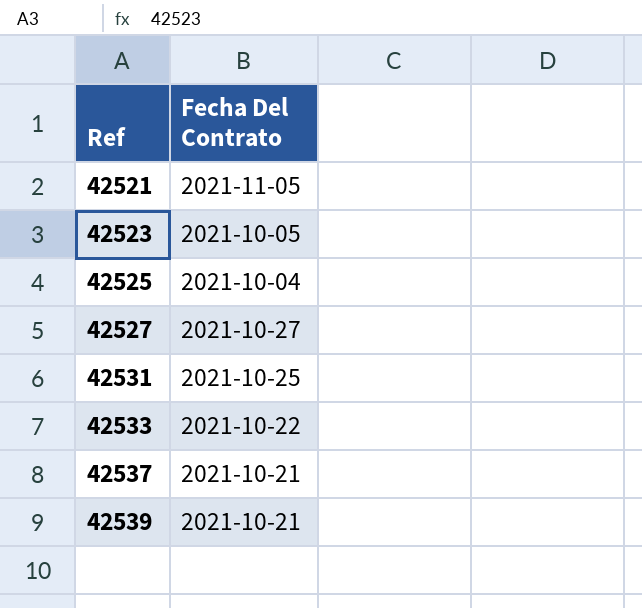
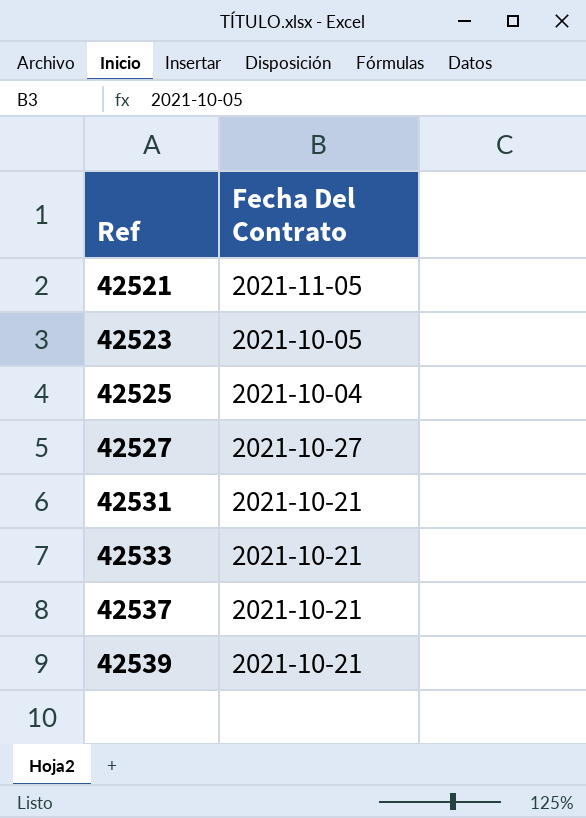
42531 | Fecha Del Contrato: 2021-10-25 -> 2021-10-21
42533 | Fecha Del Contrato: 2021-10-22 -> 2021-10-21

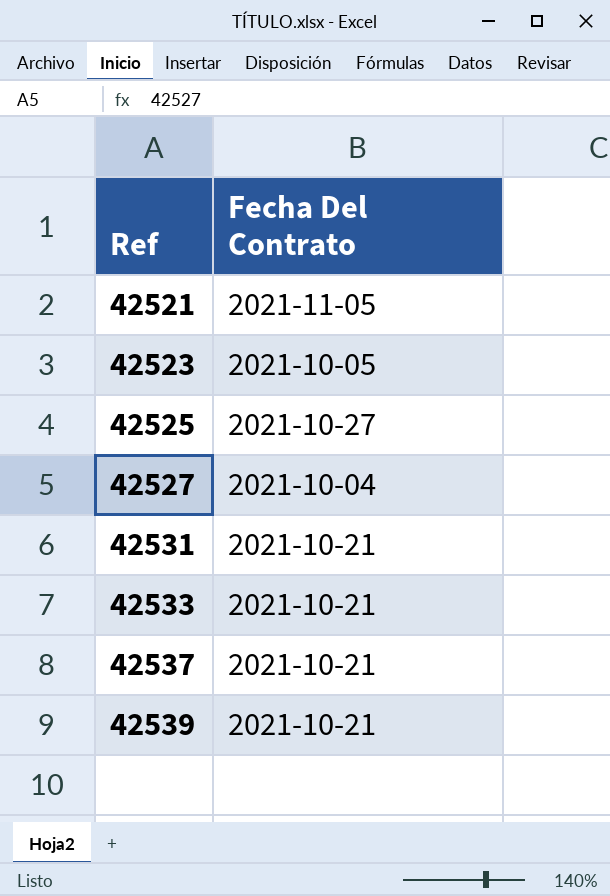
42525 | Fecha Del Contrato: 2021-10-04 -> 2021-10-27
42527 | Fecha Del Contrato: 2021-10-27 -> 2021-10-04

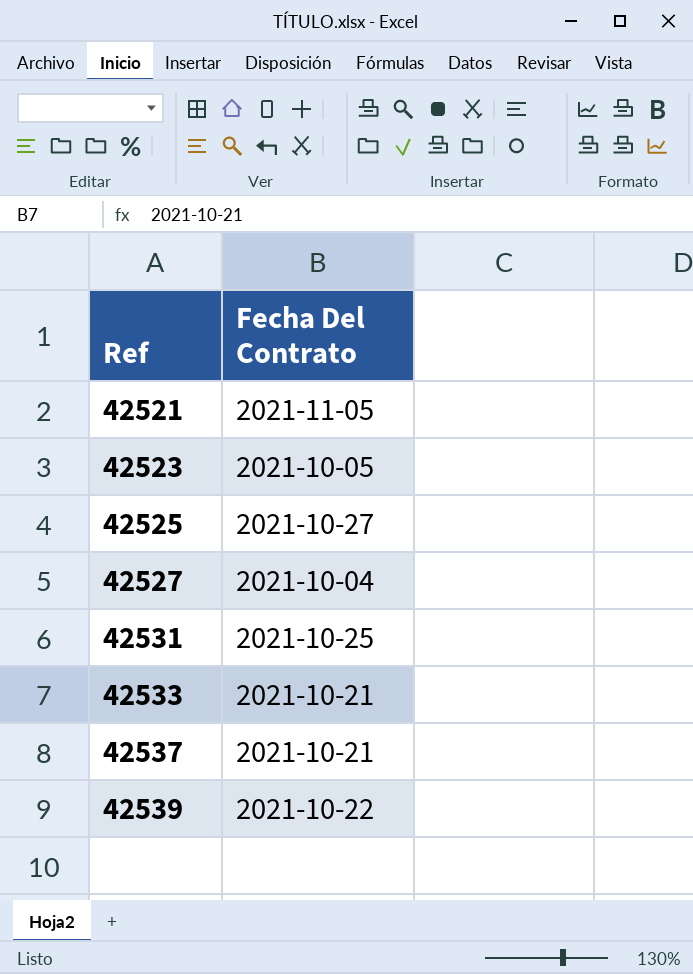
42531 | Fecha Del Contrato: 2021-10-21 -> 2021-10-25
42539 | Fecha Del Contrato: 2021-10-21 -> 2021-10-22

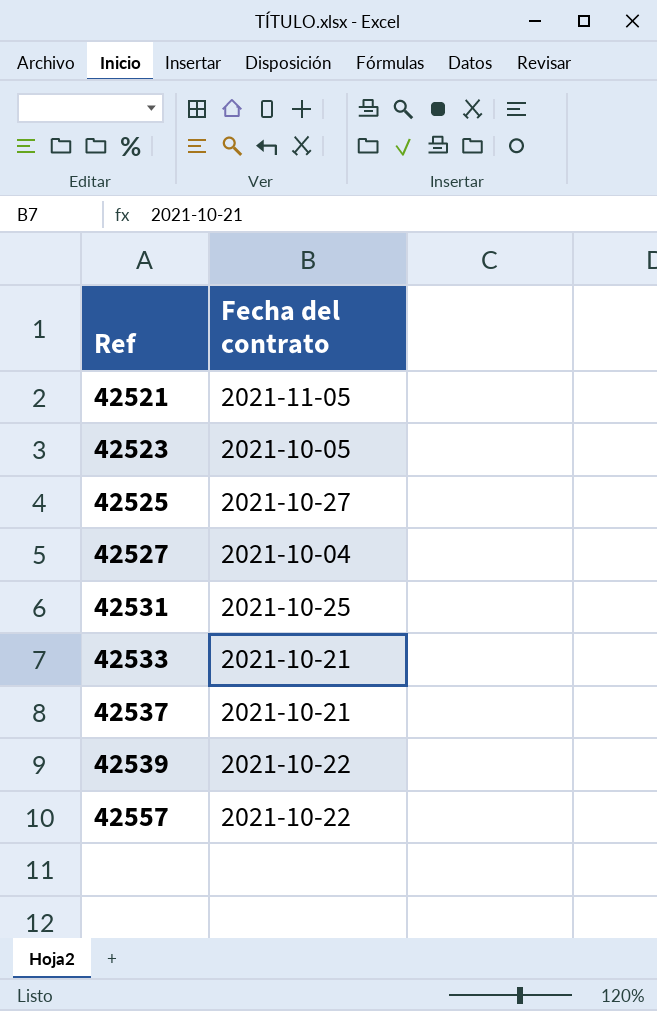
column name: Fecha Del Contrato -> Fecha del contrato
row 42557: none -> 2021-10-22

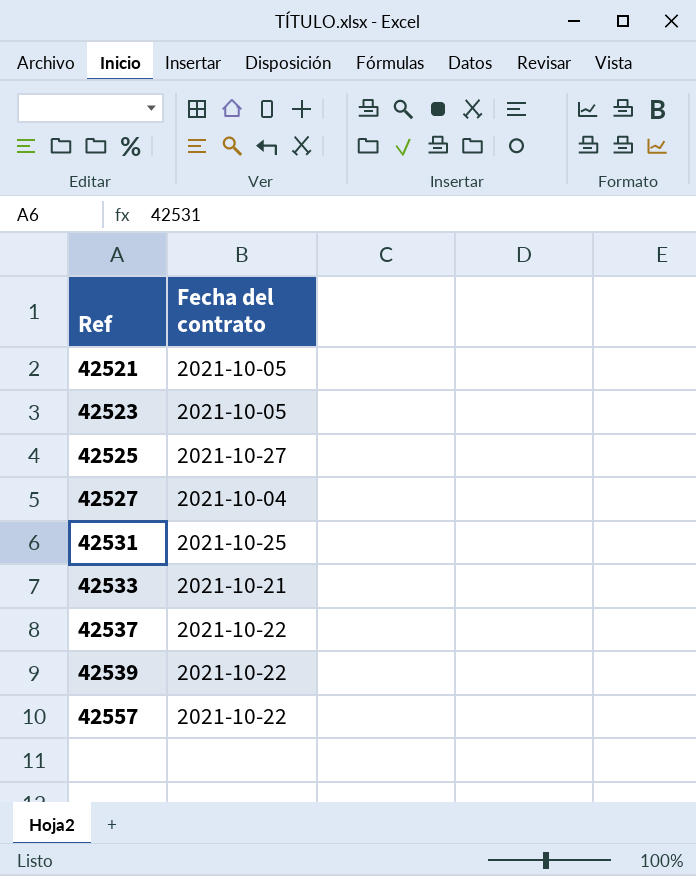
42521 | Fecha del contrato: 2021-11-05 -> 2021-10-05
42537 | Fecha del contrato: 2021-10-21 -> 2021-10-22

